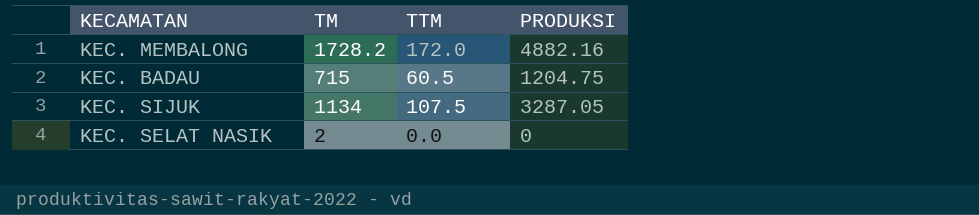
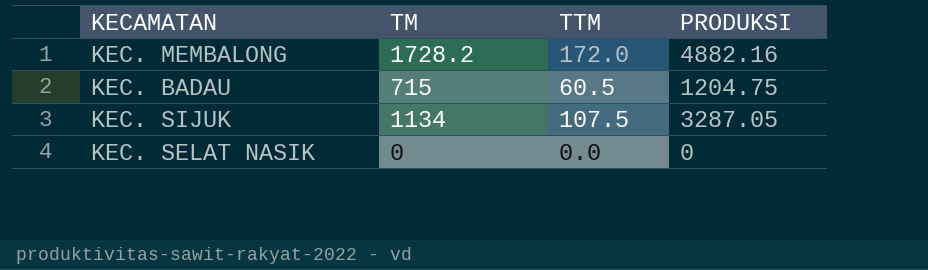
KEC. SELAT NASIK | TM: 2 -> 0

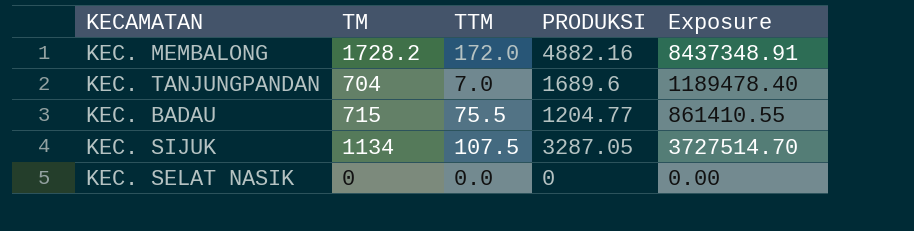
column Exposure | formula: none -> [TM] * [PRODUKSI]
row KEC. TANJUNGPANDAN: none -> 704 | 7.0 | 1689.6 | 1189478.40
KEC. BADAU | TTM: 60.5 -> 75.5
KEC. BADAU | PRODUKSI: 1204.75 -> 1204.77

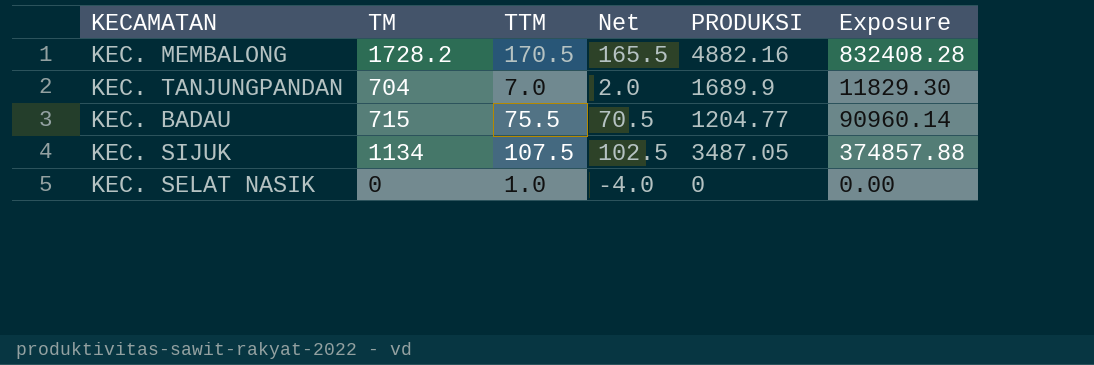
column Net | formula: none -> [TTM] - 5
column Exposure | formula: [TM] * [PRODUKSI] -> [TTM] * [PRODUKSI]
KEC. MEMBALONG | TTM: 172.0 -> 170.5
KEC. TANJUNGPANDAN | PRODUKSI: 1689.6 -> 1689.9
KEC. SIJUK | PRODUKSI: 3287.05 -> 3487.05
KEC. SELAT NASIK | TTM: 0.0 -> 1.0

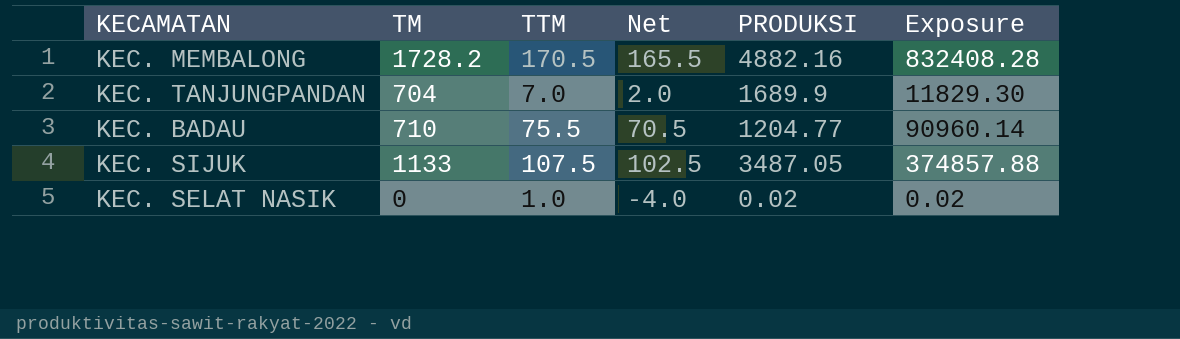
KEC. BADAU | TM: 715 -> 710
KEC. SIJUK | TM: 1134 -> 1133
KEC. SELAT NASIK | PRODUKSI: 0 -> 0.02
KEC. SELAT NASIK | Exposure: 0.00 -> 0.02

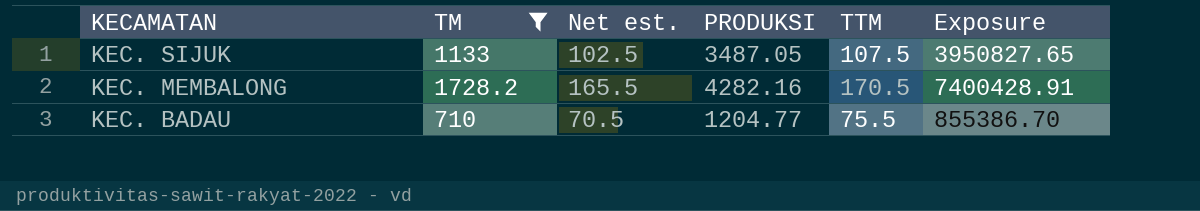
filter: none -> TM >= 710
row order: none -> KECAMATAN descending
column name: Net -> Net est.
column TTM | position: 3 -> 5
column Exposure | formula: [TTM] * [PRODUKSI] -> [TM] * [PRODUKSI]
KEC. MEMBALONG | PRODUKSI: 4882.16 -> 4282.16

